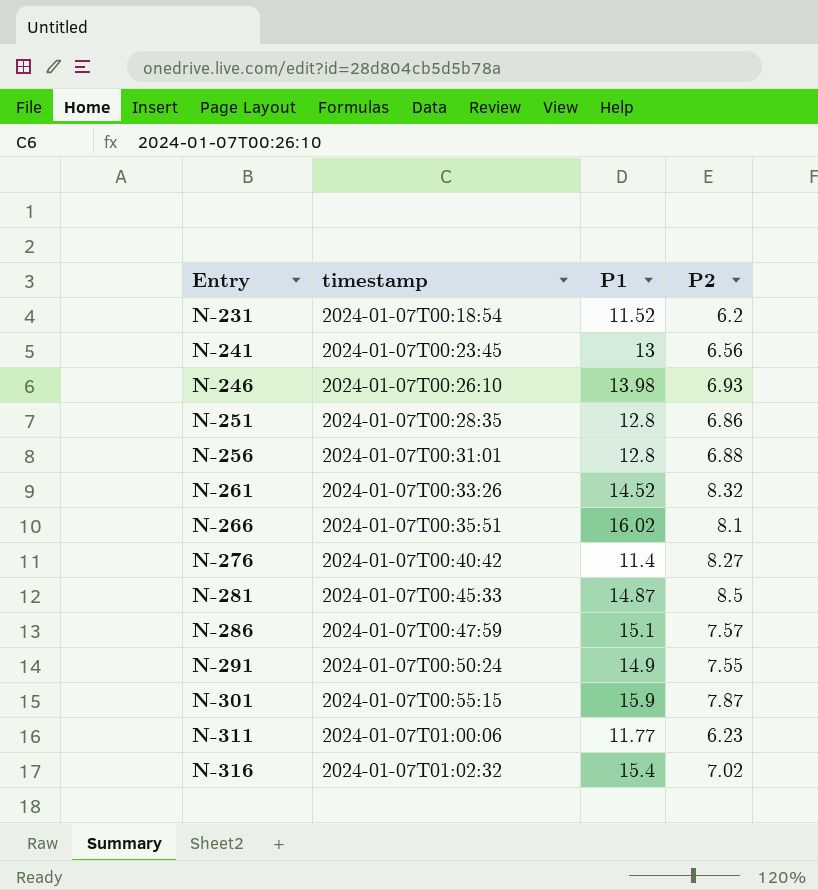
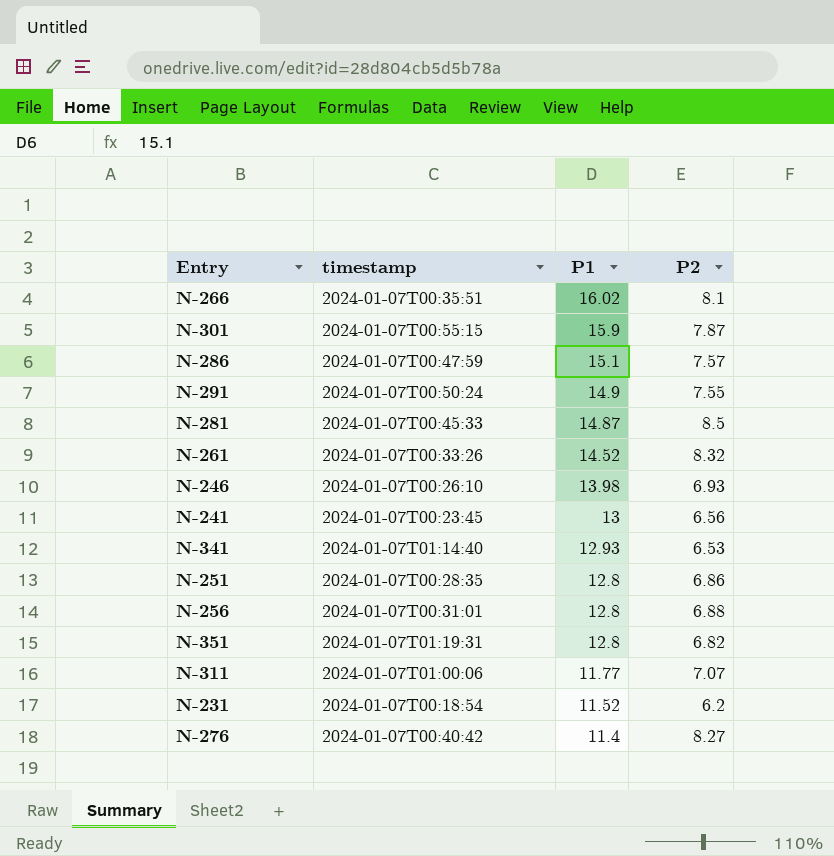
row order: Entry ascending -> P1 descending
row N-316: 2024-01-07T01:02:32 | 15.4 | 7.02 -> none
row N-341: none -> 2024-01-07T01:14:40 | 12.93 | 6.53
row N-351: none -> 2024-01-07T01:19:31 | 12.8 | 6.82
N-311 | P2: 6.23 -> 7.07

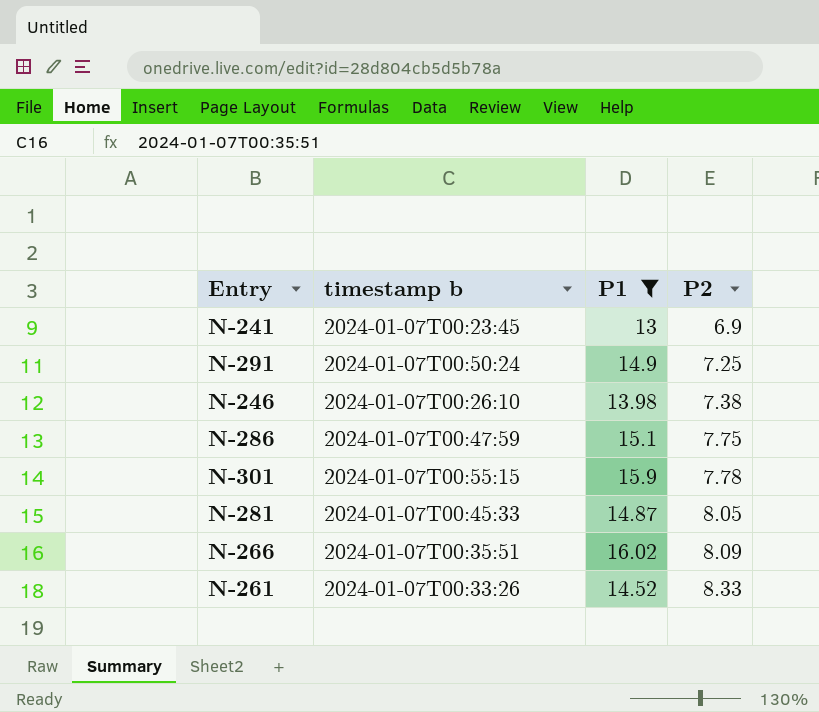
filter: none -> P1 >= 13
row order: P1 descending -> P2 ascending
column name: timestamp -> timestamp b
N-241 | P2: 6.56 -> 6.9
N-291 | P2: 7.55 -> 7.25
N-246 | P2: 6.93 -> 7.38
N-286 | P2: 7.57 -> 7.75
N-301 | P2: 7.87 -> 7.78
N-281 | P2: 8.5 -> 8.05
N-266 | P2: 8.1 -> 8.09
N-261 | P2: 8.32 -> 8.33

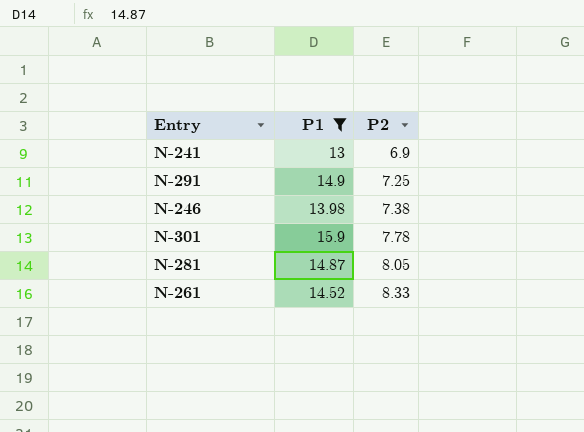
column timestamp b | position: 2 -> none
row N-286: 2024-01-07T00:47:59 | 15.1 | 7.75 -> none
row N-266: 2024-01-07T00:35:51 | 16.02 | 8.09 -> none

